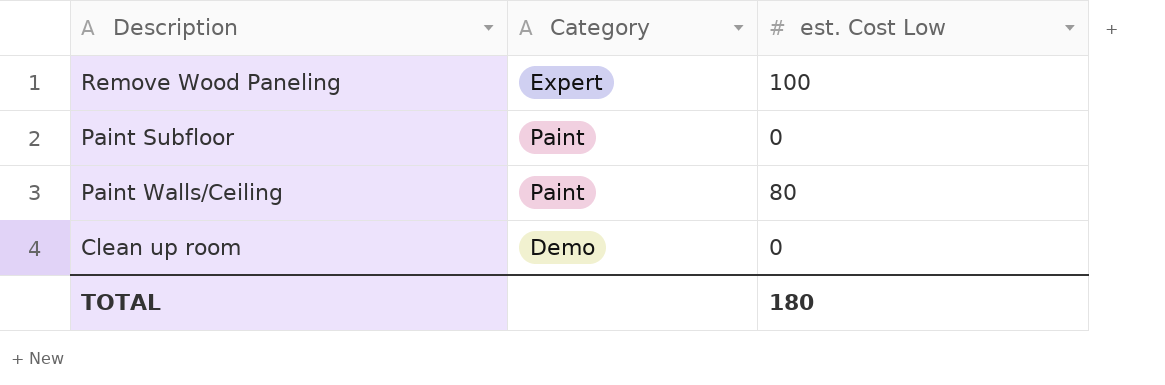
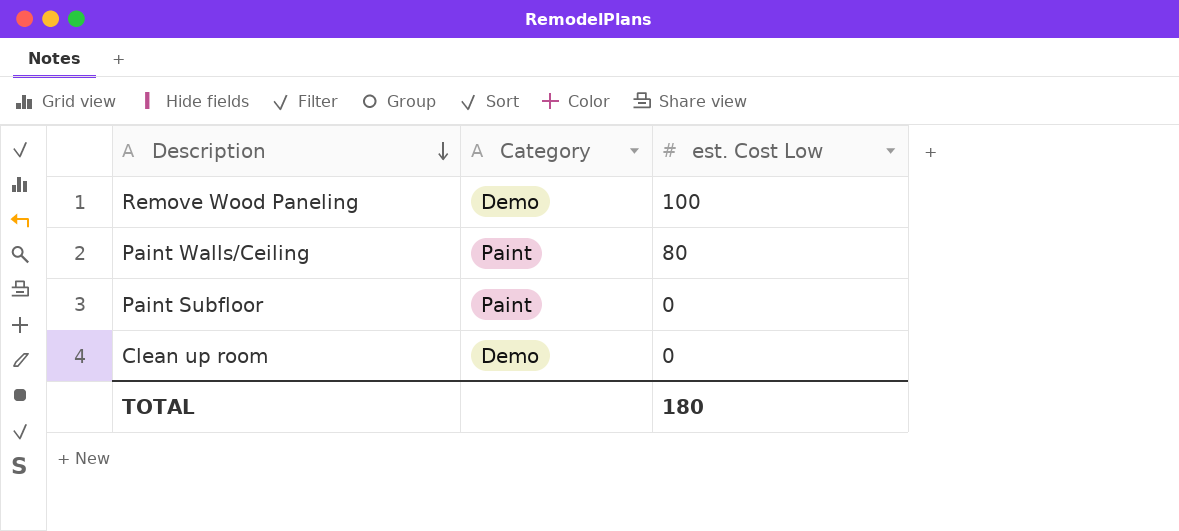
row order: none -> Description descending
Remove Wood Paneling | Category: Expert -> Demo

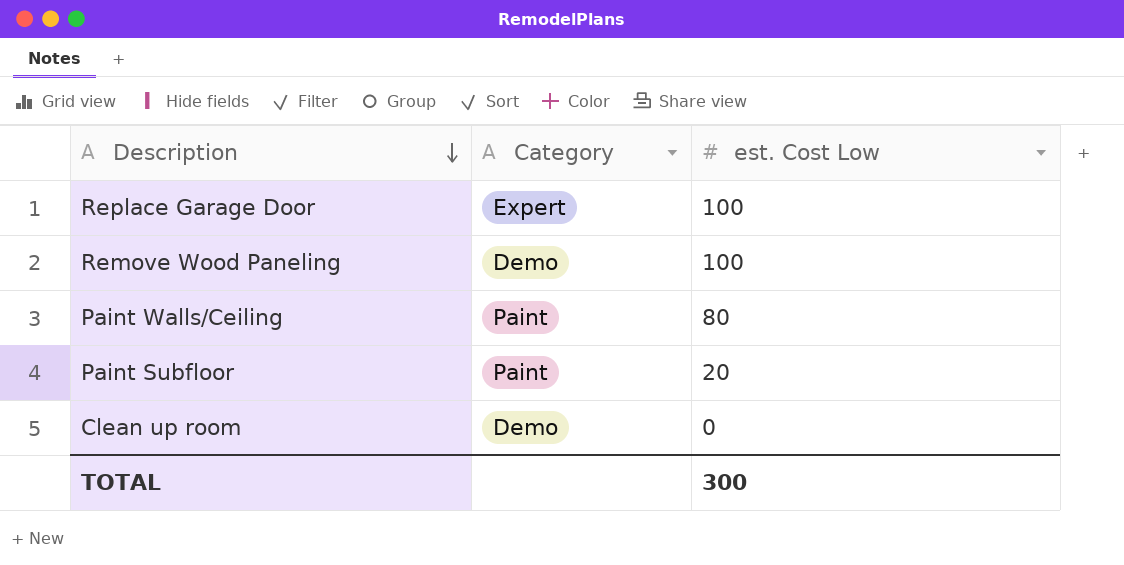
row Replace Garage Door: none -> Expert | 100
Paint Subfloor | est. Cost Low: 0 -> 20
TOTAL | est. Cost Low: 180 -> 300

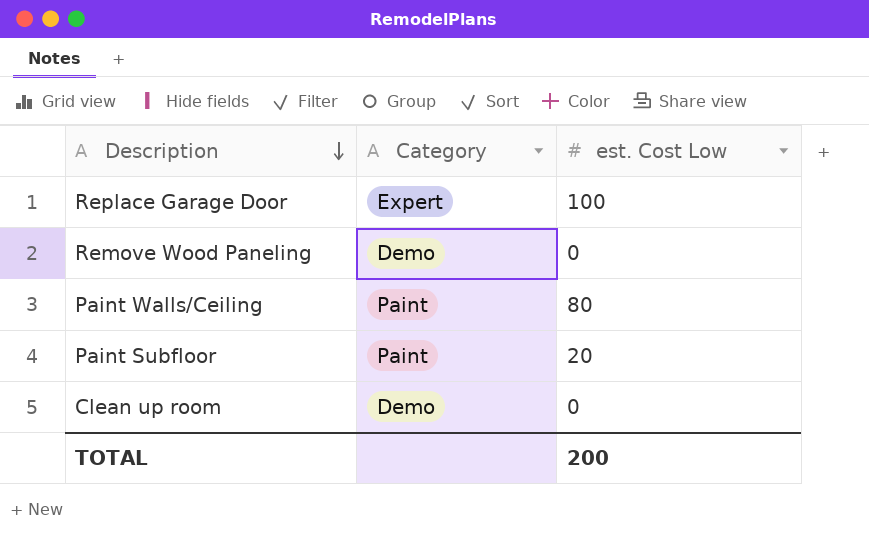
Remove Wood Paneling | est. Cost Low: 100 -> 0
TOTAL | est. Cost Low: 300 -> 200

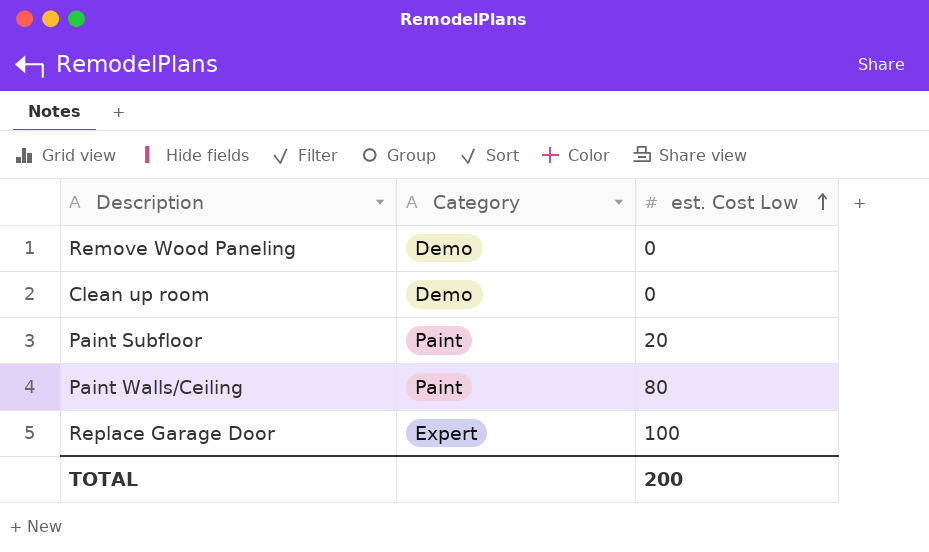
row order: Description descending -> est. Cost Low ascending

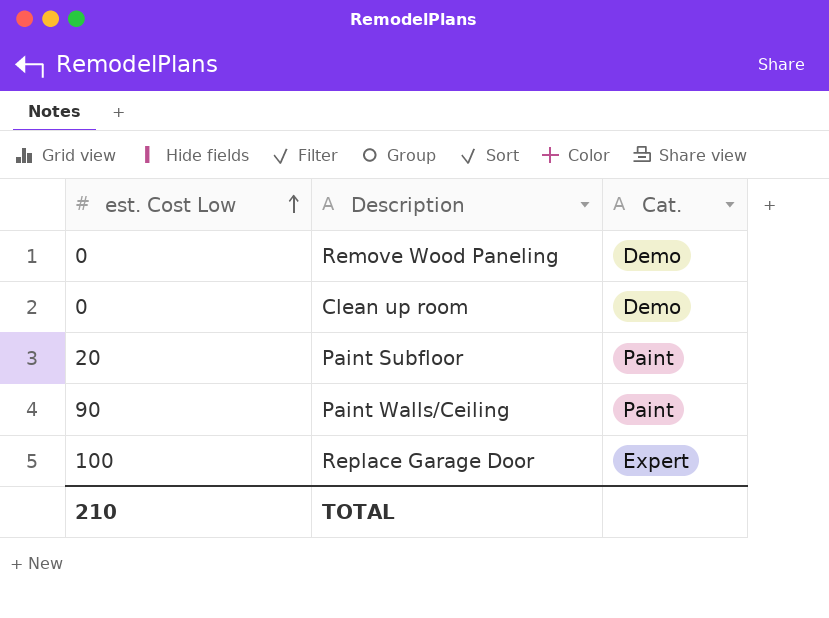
column est. Cost Low | position: 3 -> 1
column name: Category -> Cat.
Paint Walls/Ceiling | est. Cost Low: 80 -> 90
TOTAL | est. Cost Low: 200 -> 210

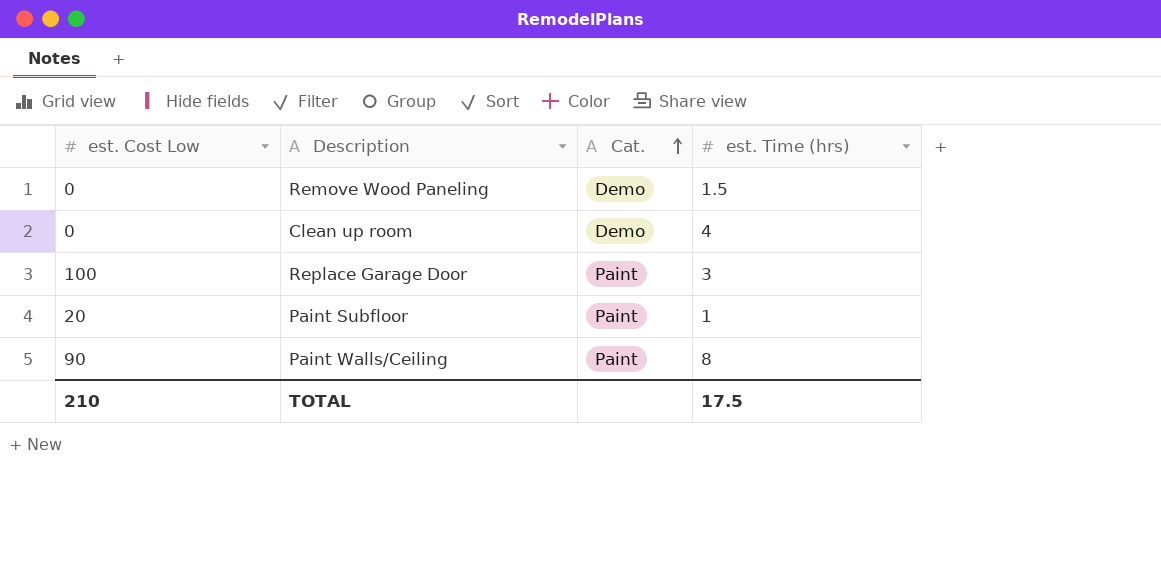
row order: est. Cost Low ascending -> Cat. ascending
column est. Time (hrs) | position: none -> 4
Replace Garage Door | Cat.: Expert -> Paint

